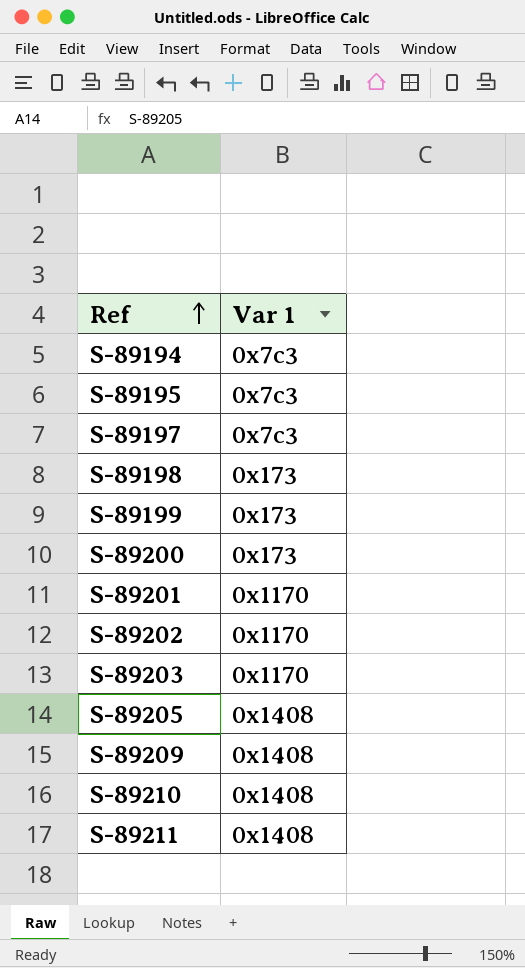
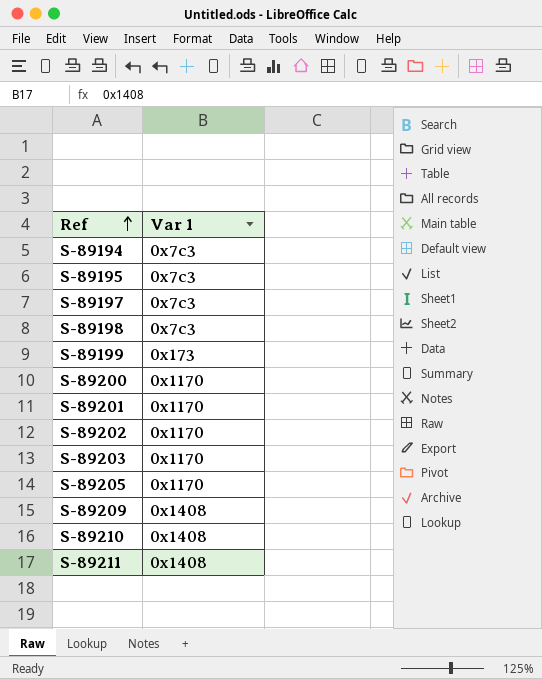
S-89198 | Var 1: 0x173 -> 0x7c3
S-89200 | Var 1: 0x173 -> 0x1170
S-89205 | Var 1: 0x1408 -> 0x1170

